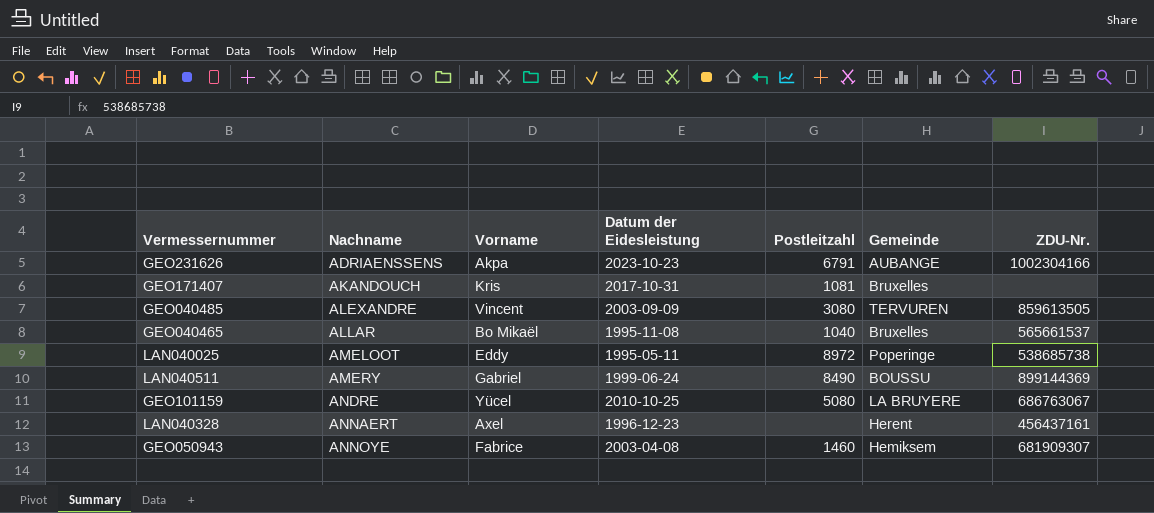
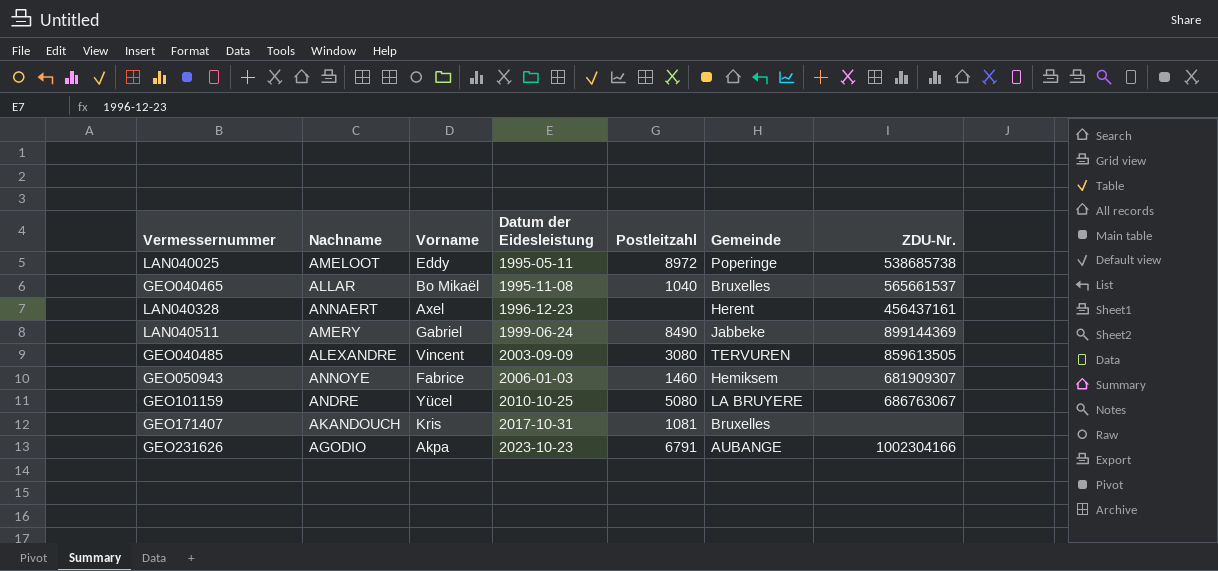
row order: Nachname ascending -> Datum der Eidesleistung ascending
LAN040511 | Gemeinde: BOUSSU -> Jabbeke
GEO050943 | Datum der Eidesleistung: 2003-04-08 -> 2006-01-03
GEO231626 | Nachname: ADRIAENSSENS -> AGODIO

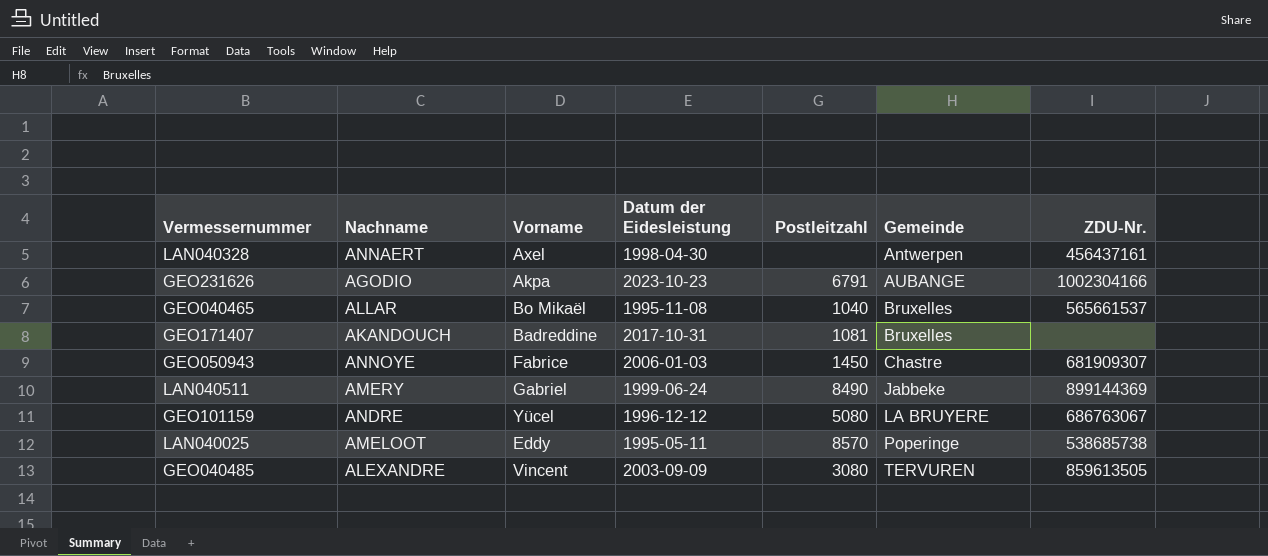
row order: Datum der Eidesleistung ascending -> Gemeinde ascending
LAN040328 | Datum der Eidesleistung: 1996-12-23 -> 1998-04-30
LAN040328 | Gemeinde: Herent -> Antwerpen
GEO171407 | Vorname: Kris -> Badreddine
GEO050943 | Postleitzahl: 1460 -> 1450
GEO050943 | Gemeinde: Hemiksem -> Chastre
GEO101159 | Datum der Eidesleistung: 2010-10-25 -> 1996-12-12
LAN040025 | Postleitzahl: 8972 -> 8570

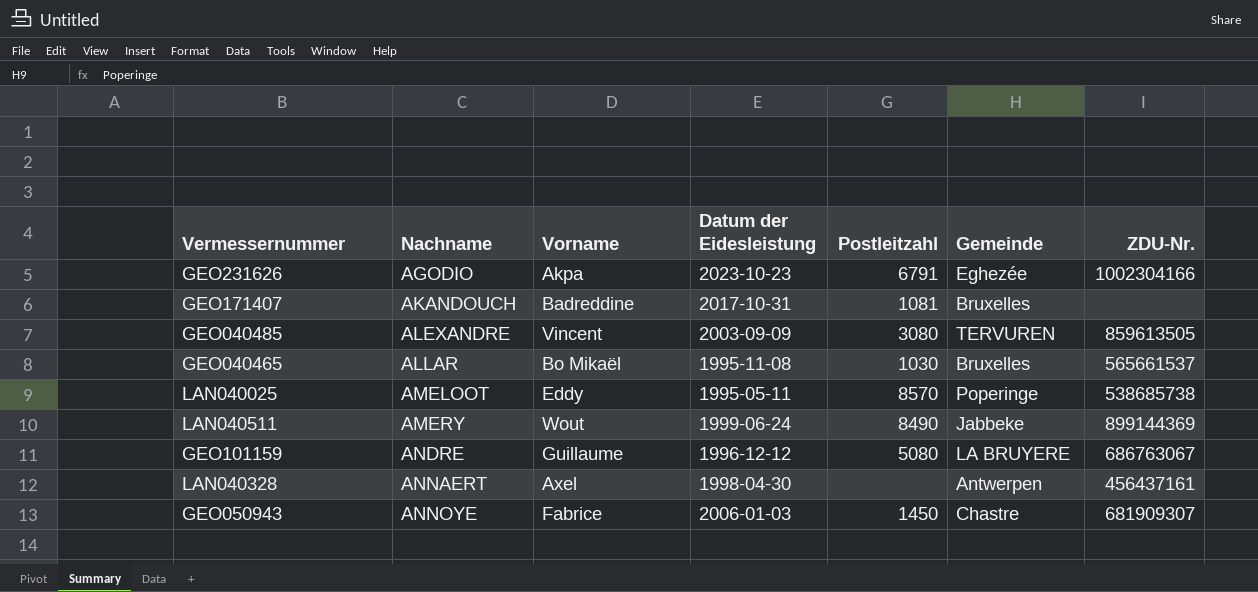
row order: Gemeinde ascending -> Nachname ascending
GEO231626 | Gemeinde: AUBANGE -> Eghezée
GEO040465 | Postleitzahl: 1040 -> 1030
LAN040511 | Vorname: Gabriel -> Wout
GEO101159 | Vorname: Yücel -> Guillaume

